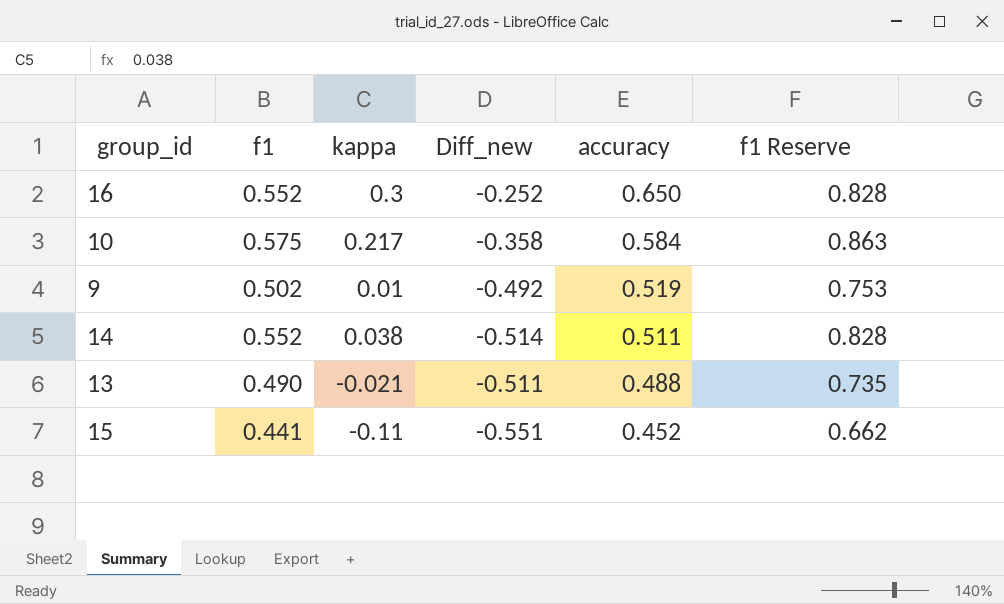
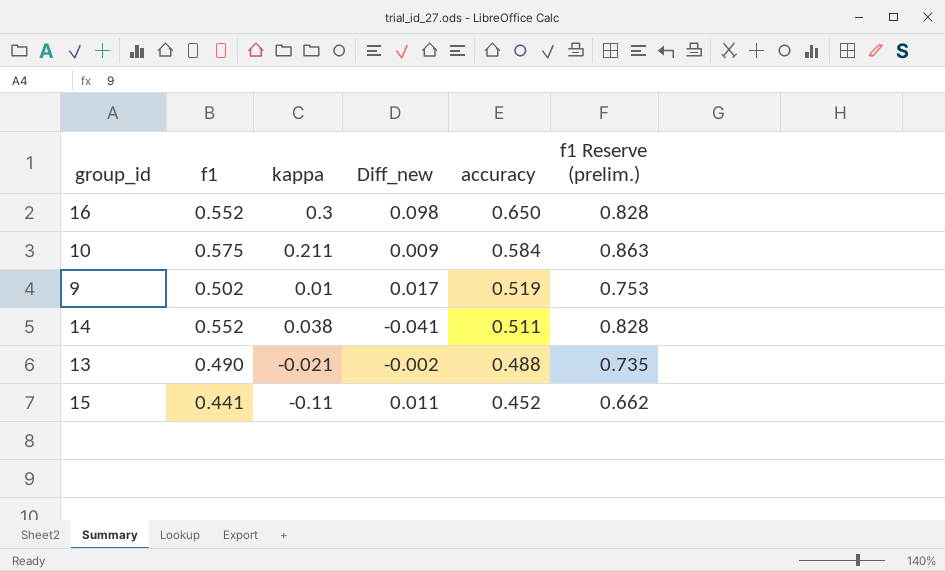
column Diff_new | formula: [kappa] - [f1] -> [accuracy] - [f1]
column name: f1 Reserve -> f1 Reserve (prelim.)
10 | kappa: 0.217 -> 0.211

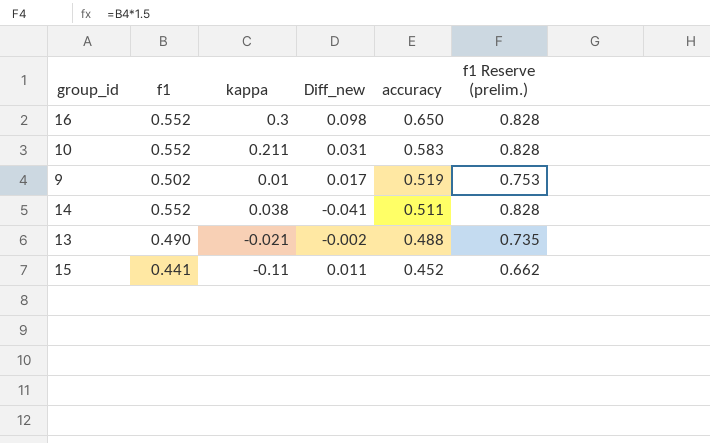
10 | f1: 0.575 -> 0.552
10 | Diff_new: 0.009 -> 0.031
10 | accuracy: 0.584 -> 0.583
10 | f1 Reserve (prelim.): 0.863 -> 0.828

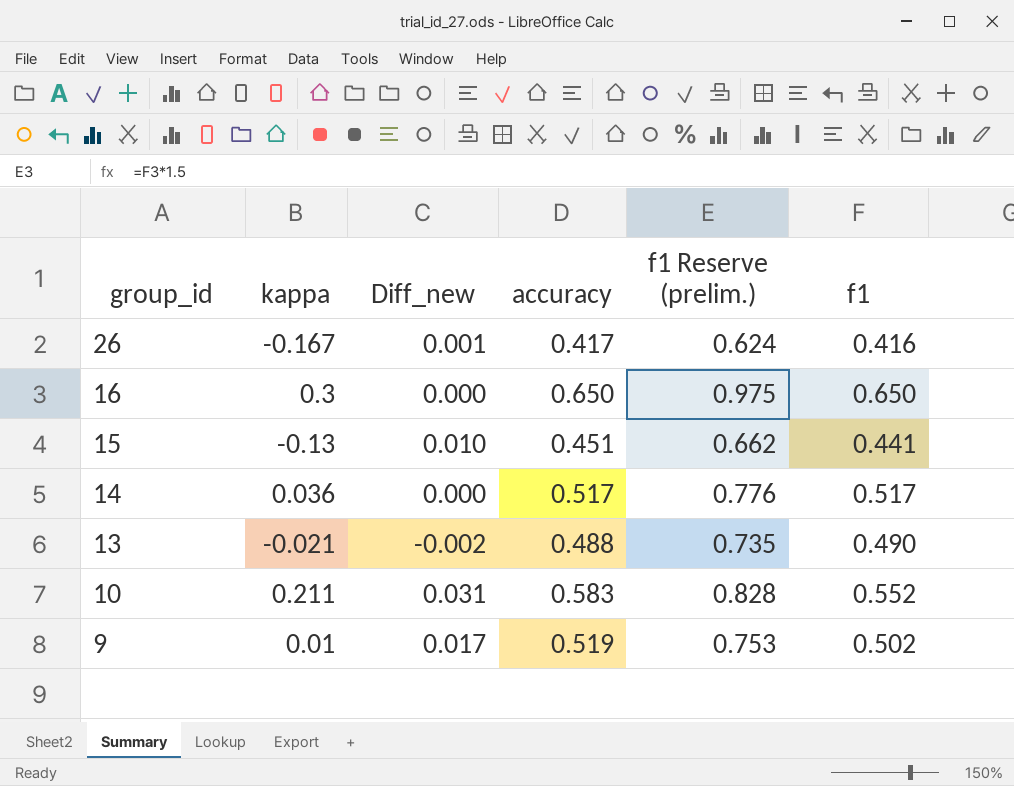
row order: accuracy descending -> group_id descending
column f1 | position: 2 -> 6
row 26: none -> -0.167 | 0.001 | 0.417 | 0.624 | 0.416
16 | Diff_new: 0.098 -> 0.000
16 | f1 Reserve (prelim.): 0.828 -> 0.975
16 | f1: 0.552 -> 0.650
15 | kappa: -0.11 -> -0.13
15 | Diff_new: 0.011 -> 0.010
15 | accuracy: 0.452 -> 0.451
14 | kappa: 0.038 -> 0.036
14 | Diff_new: -0.041 -> 0.000
14 | accuracy: 0.511 -> 0.517
14 | f1 Reserve (prelim.): 0.828 -> 0.776
14 | f1: 0.552 -> 0.517

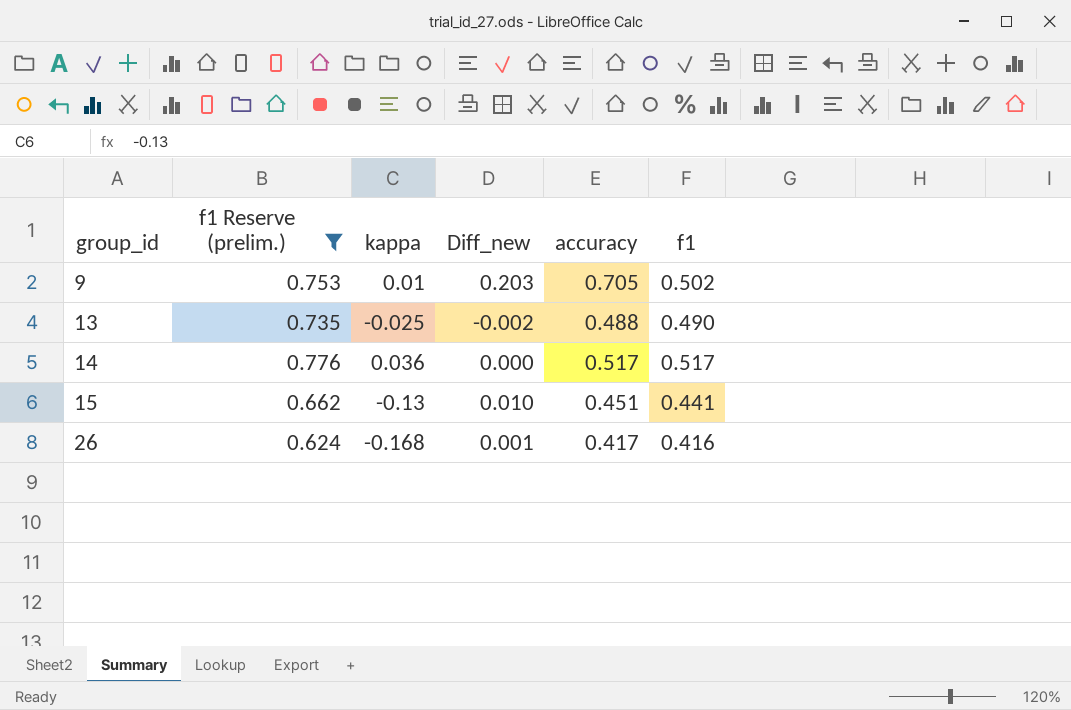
filter: none -> f1 Reserve (prelim.) <= 0.776
row order: group_id descending -> group_id ascending
column f1 Reserve (prelim.) | position: 5 -> 2
9 | Diff_new: 0.017 -> 0.203
9 | accuracy: 0.519 -> 0.705
13 | kappa: -0.021 -> -0.025
26 | kappa: -0.167 -> -0.168

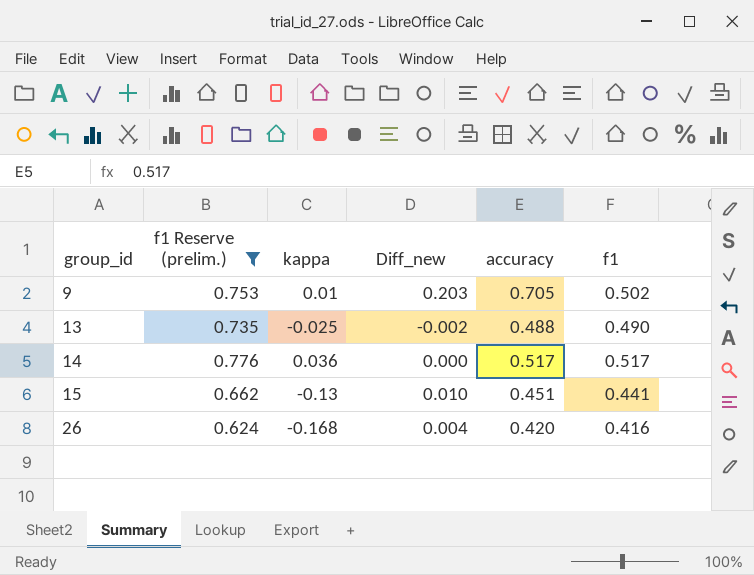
26 | Diff_new: 0.001 -> 0.004
26 | accuracy: 0.417 -> 0.420

